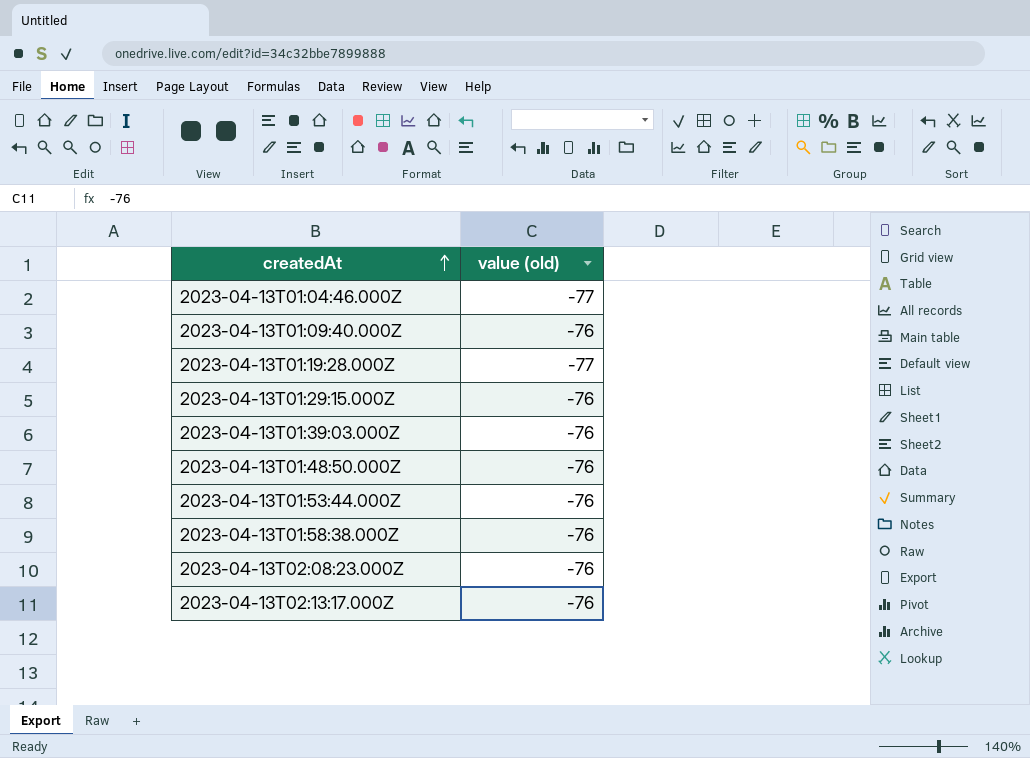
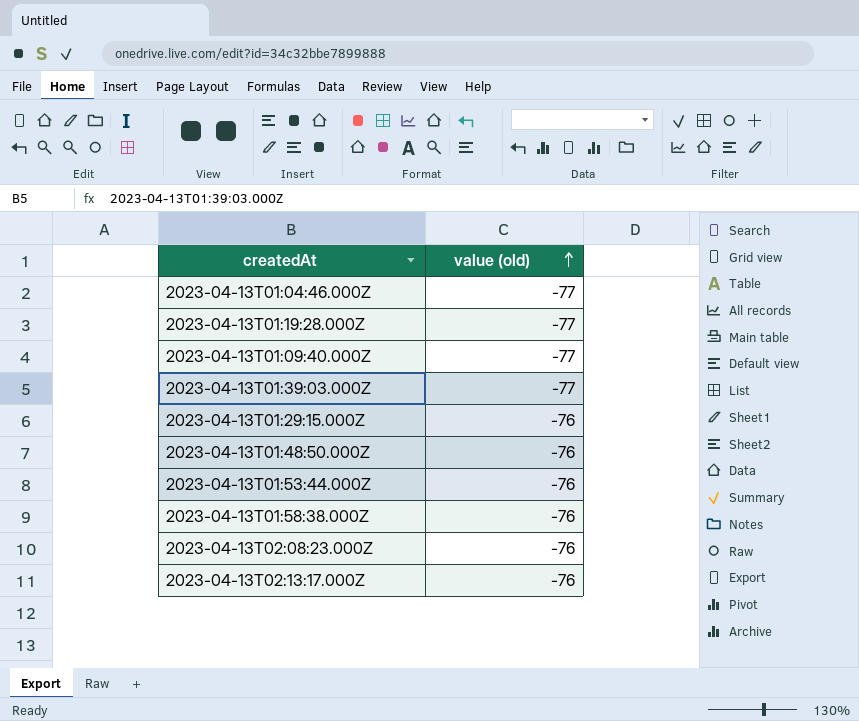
row order: createdAt ascending -> value (old) ascending
2023-04-13T01:09:40.000Z | value (old): -76 -> -77
2023-04-13T01:39:03.000Z | value (old): -76 -> -77

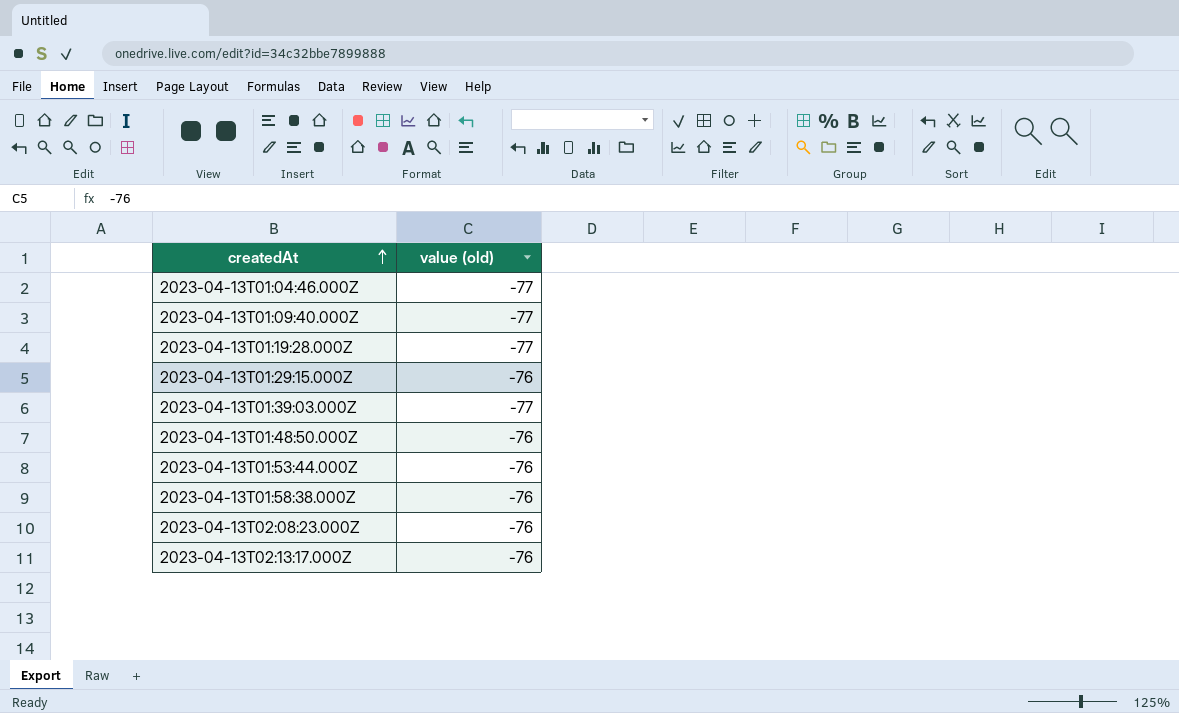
row order: value (old) ascending -> createdAt ascending

